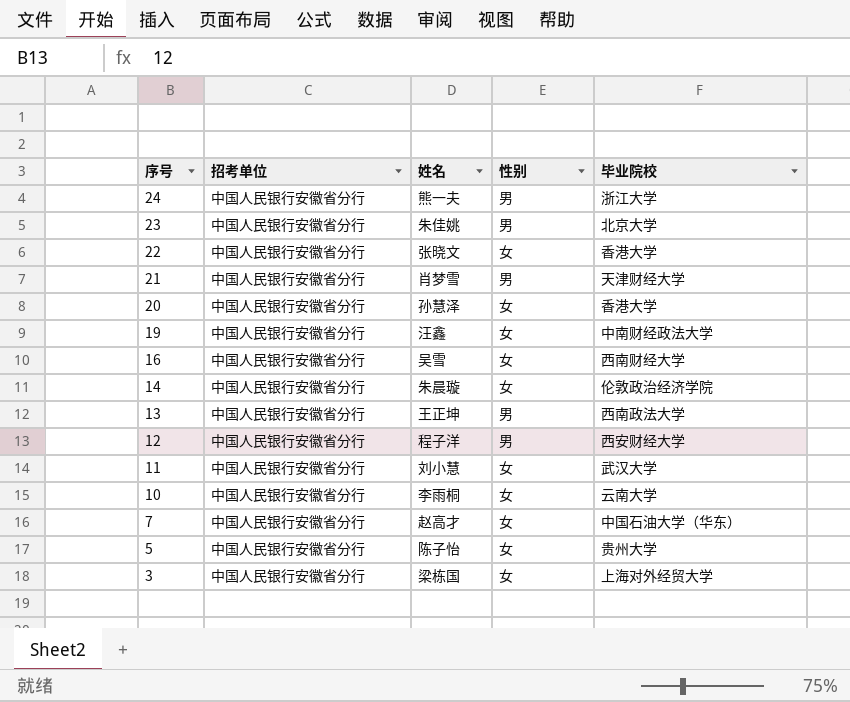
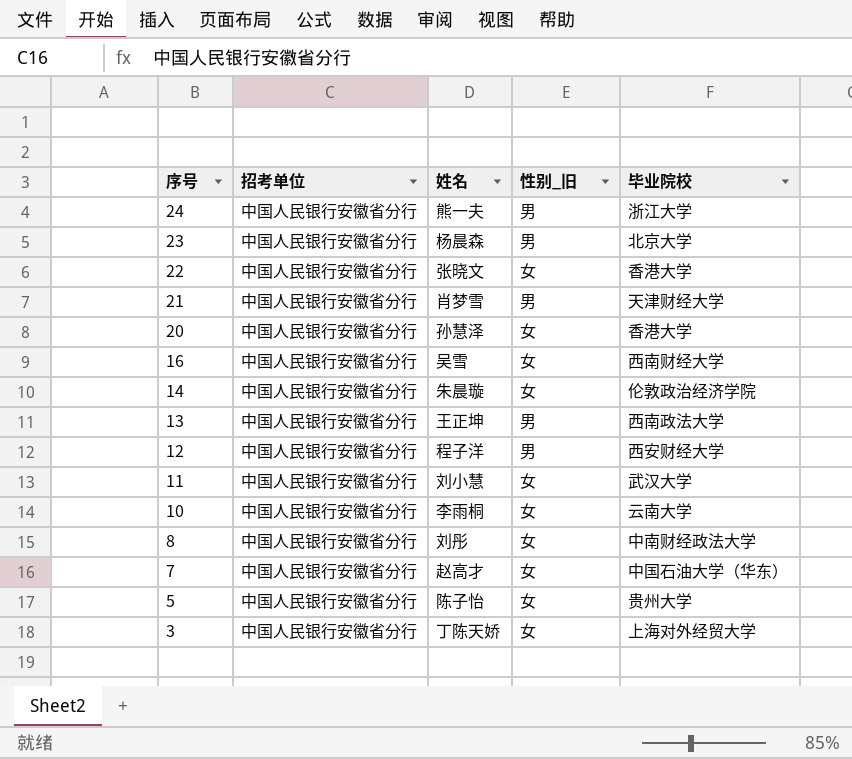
column name: 性别 -> 性别_旧
row 19: 中国人民银行安徽省分行 | 汪鑫 | 女 | 中南财经政法大学 -> none
23 | 姓名: 朱佳姚 -> 杨晨森
row 8: none -> 中国人民银行安徽省分行 | 刘彤 | 女 | 中南财经政法大学
3 | 姓名: 梁栋国 -> 丁陈天娇

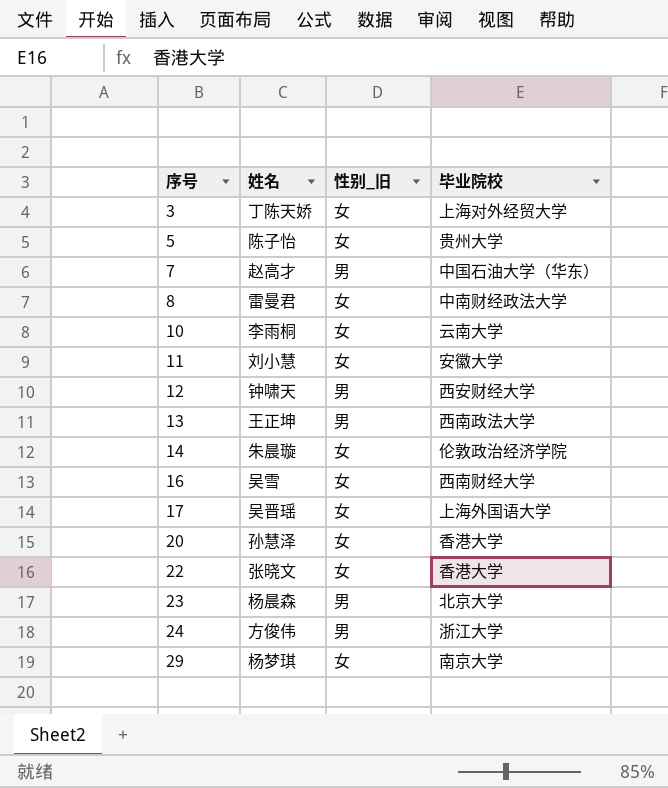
row order: 序号 descending -> 序号 ascending
column 招考单位 | position: 2 -> none
row 21: 中国人民银行安徽省分行 | 肖梦雪 | 男 | 天津财经大学 -> none
7 | 性别_旧: 女 -> 男
8 | 姓名: 刘彤 -> 雷曼君
11 | 毕业院校: 武汉大学 -> 安徽大学
12 | 姓名: 程子洋 -> 钟啸天
row 17: none -> 吴晋瑶 | 女 | 上海外国语大学
24 | 姓名: 熊一夫 -> 方俊伟
row 29: none -> 杨梦琪 | 女 | 南京大学

